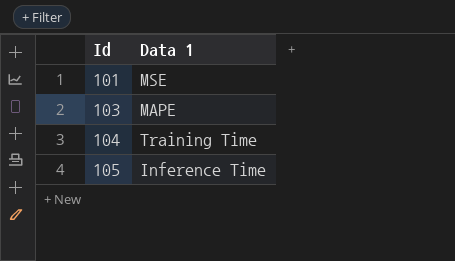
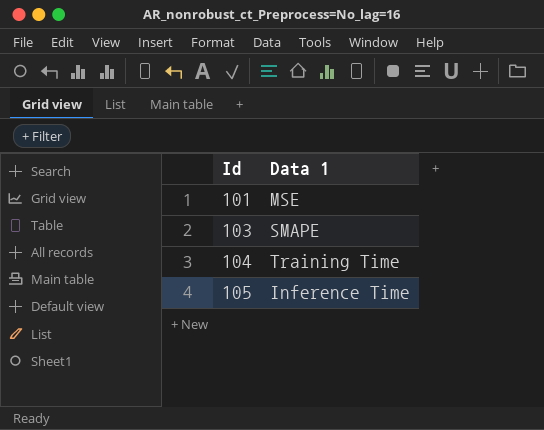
103 | Data 1: MAPE -> SMAPE

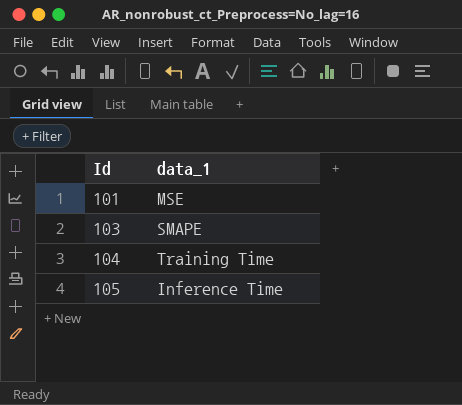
column name: Data 1 -> data_1

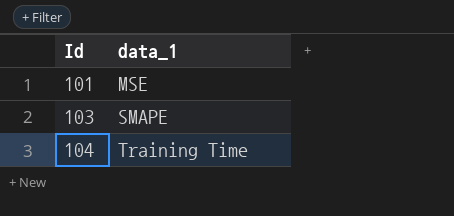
row 105: Inference Time -> none

